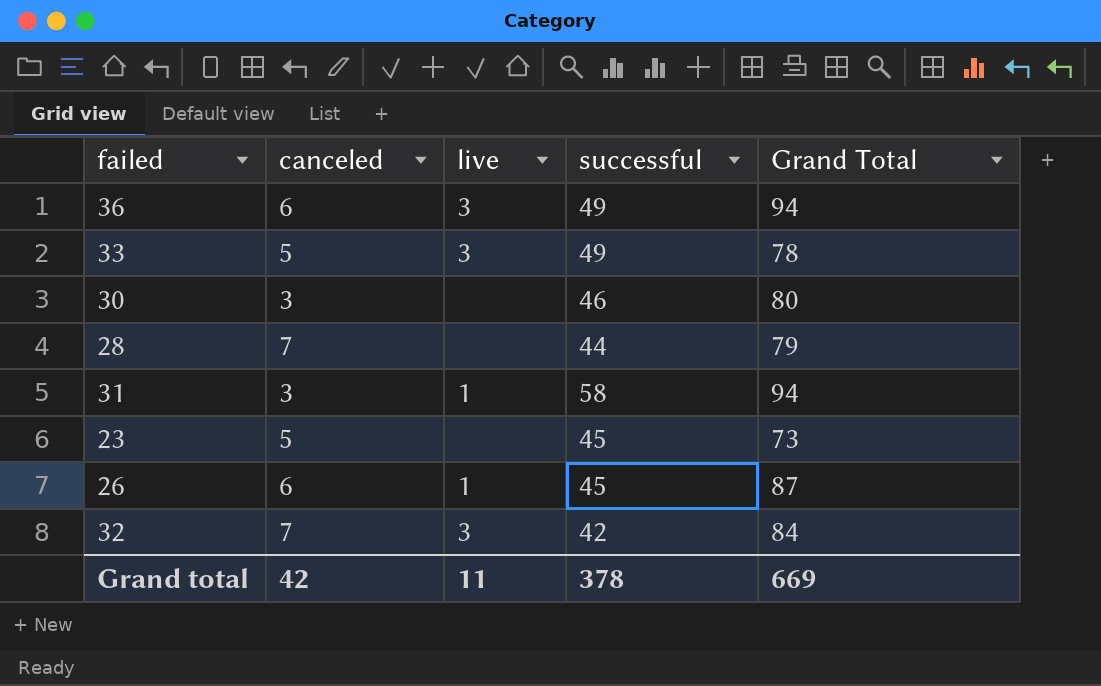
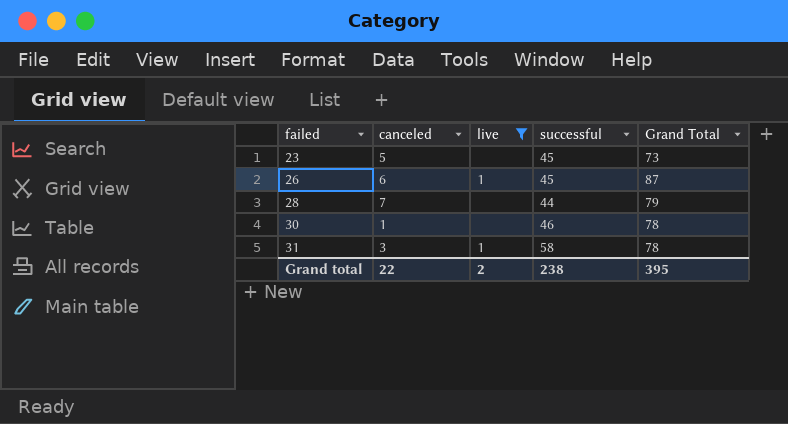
filter: none -> live != 3
row order: none -> failed ascending
30 | canceled: 3 -> 1
30 | Grand Total: 80 -> 78
31 | Grand Total: 94 -> 78
Grand total | canceled: 42 -> 22
Grand total | live: 11 -> 2
Grand total | successful: 378 -> 238
Grand total | Grand Total: 669 -> 395

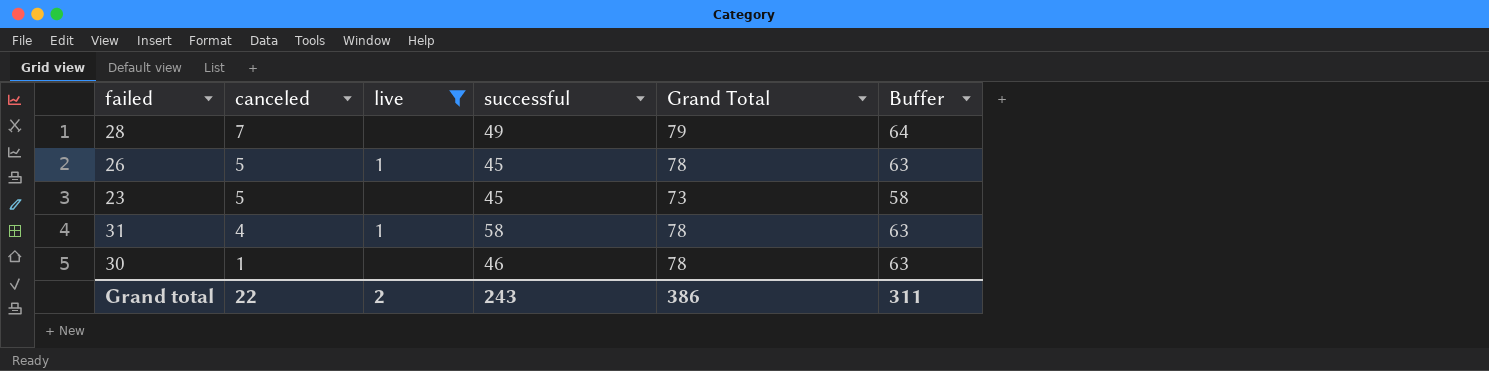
row order: failed ascending -> canceled descending
column Buffer | formula: none -> [Grand Total] - 15
28 | successful: 44 -> 49
26 | canceled: 6 -> 5
26 | Grand Total: 87 -> 78
31 | canceled: 3 -> 4
Grand total | successful: 238 -> 243
Grand total | Grand Total: 395 -> 386

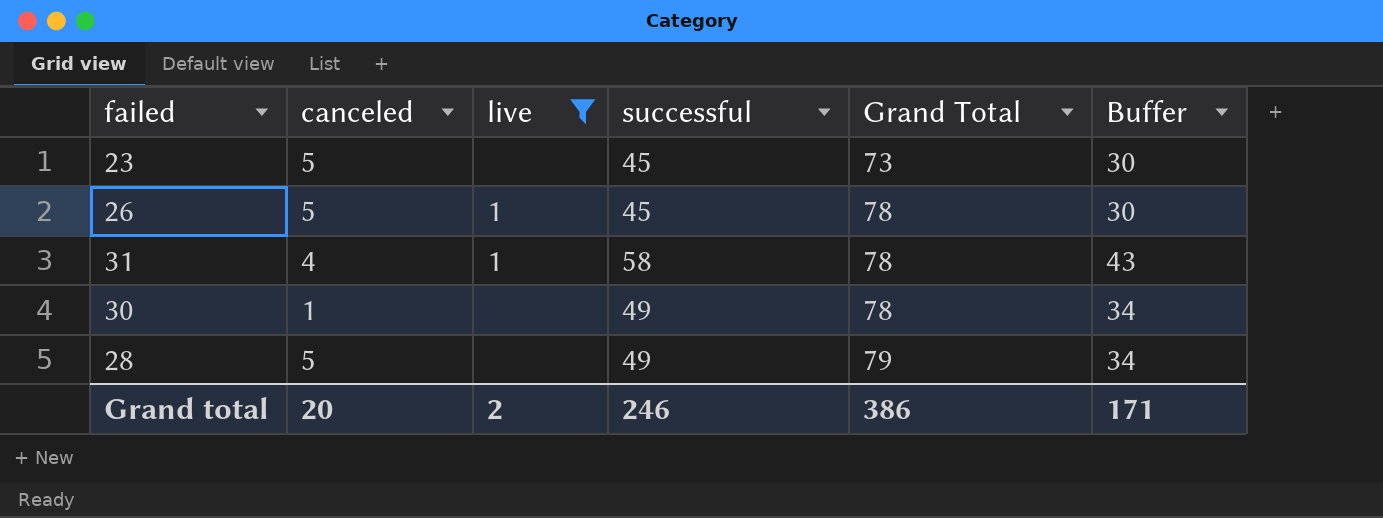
row order: canceled descending -> Grand Total ascending
column Buffer | formula: [Grand Total] - 15 -> [successful] - 15
30 | successful: 46 -> 49
28 | canceled: 7 -> 5
Grand total | canceled: 22 -> 20
Grand total | successful: 243 -> 246
Grand total | Buffer: 311 -> 171

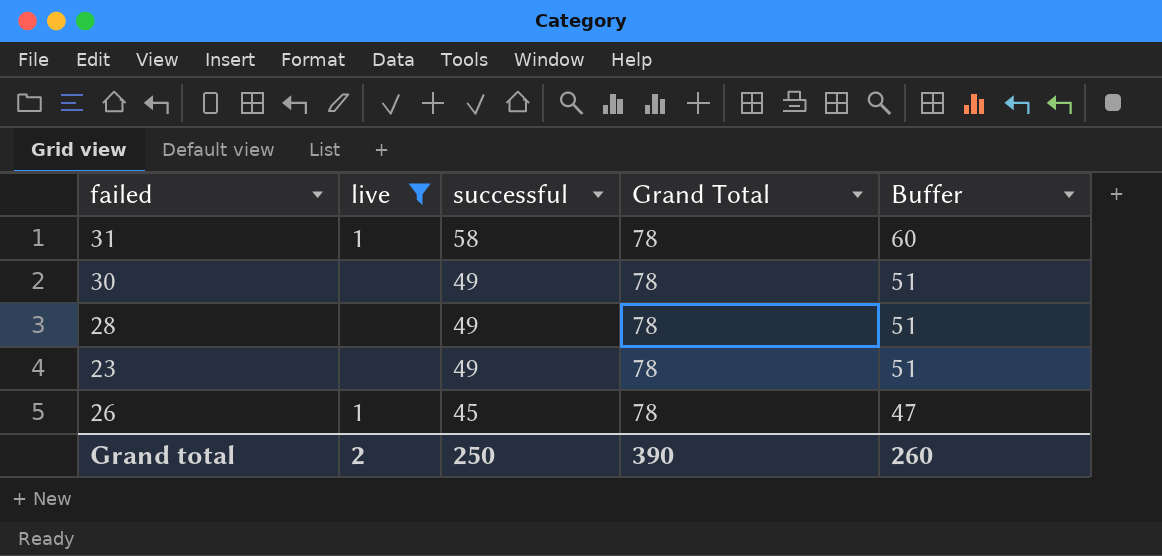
row order: Grand Total ascending -> successful descending
column canceled | position: 2 -> none
column Buffer | formula: [successful] - 15 -> [successful] + 2
28 | Grand Total: 79 -> 78
23 | successful: 45 -> 49
23 | Grand Total: 73 -> 78
Grand total | successful: 246 -> 250
Grand total | Grand Total: 386 -> 390
Grand total | Buffer: 171 -> 260

